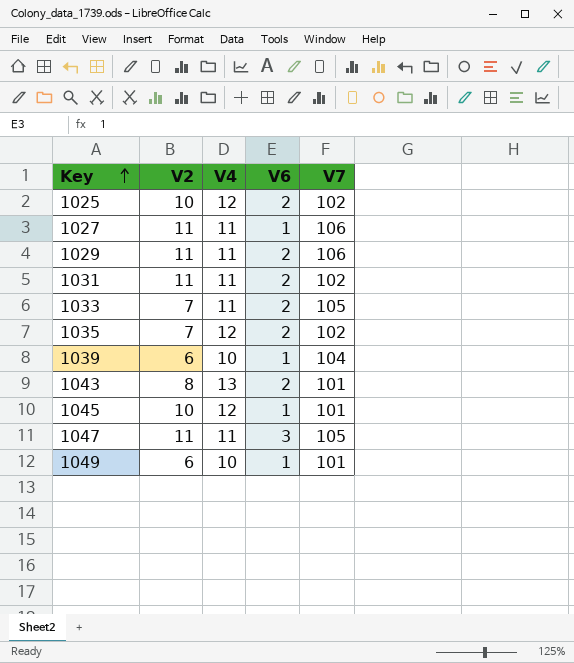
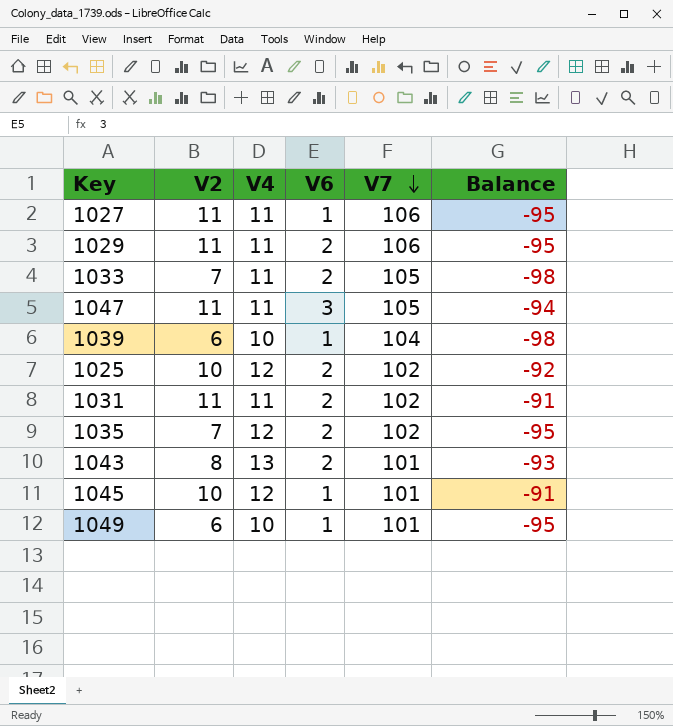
row order: Key ascending -> V7 descending
column Balance | formula: none -> [V2] - [V7]

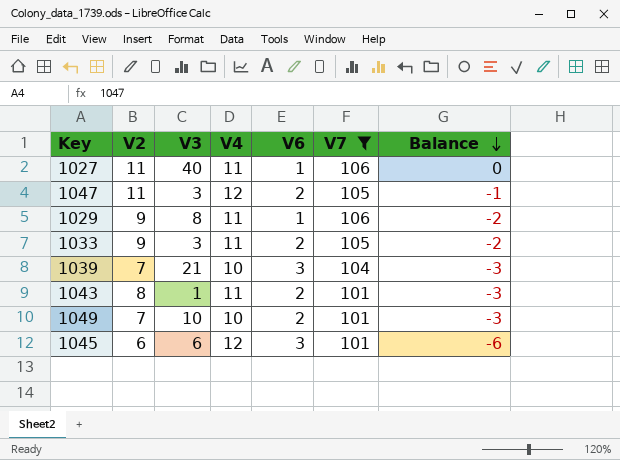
filter: none -> V7 != 102
row order: V7 descending -> Balance descending
column V3 | position: none -> 3
column Balance | formula: [V2] - [V7] -> [V2] - [V4]
1047 | V4: 11 -> 12
1047 | V6: 3 -> 2
1029 | V2: 11 -> 9
1029 | V6: 2 -> 1
1033 | V2: 7 -> 9
1039 | V2: 6 -> 7
1039 | V6: 1 -> 3
1043 | V4: 13 -> 11
1049 | V2: 6 -> 7
1049 | V6: 1 -> 2
1045 | V2: 10 -> 6
1045 | V6: 1 -> 3

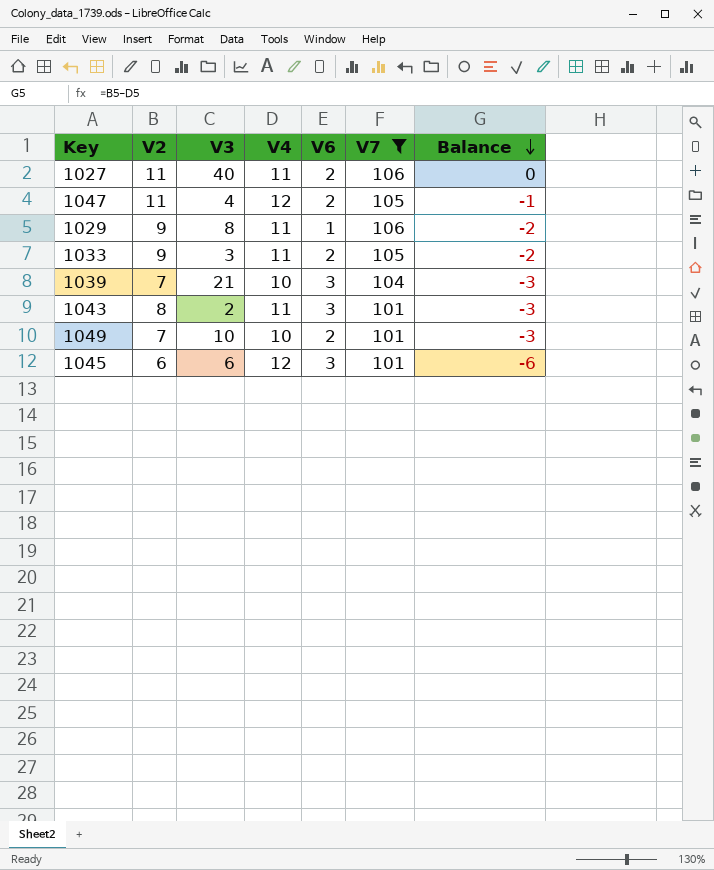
1027 | V6: 1 -> 2
1047 | V3: 3 -> 4
1043 | V3: 1 -> 2
1043 | V6: 2 -> 3

